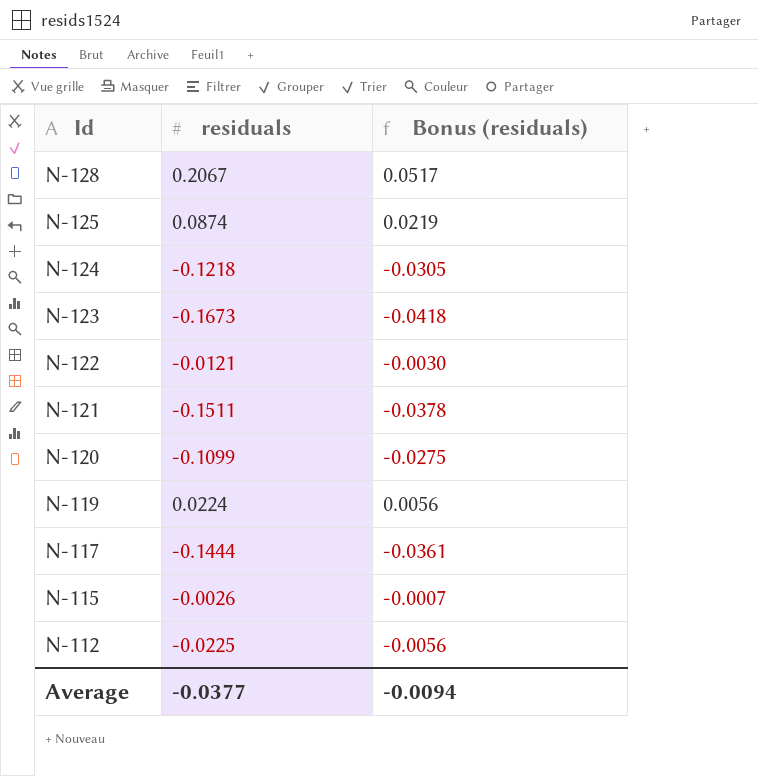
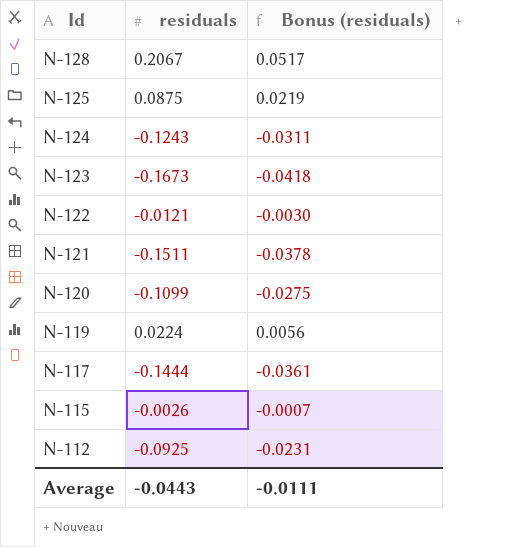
N-125 | residuals: 0.0874 -> 0.0875
N-124 | residuals: -0.1218 -> -0.1243
N-124 | Bonus (residuals): -0.0305 -> -0.0311
N-112 | residuals: -0.0225 -> -0.0925
N-112 | Bonus (residuals): -0.0056 -> -0.0231
Average | residuals: -0.0377 -> -0.0443
Average | Bonus (residuals): -0.0094 -> -0.0111

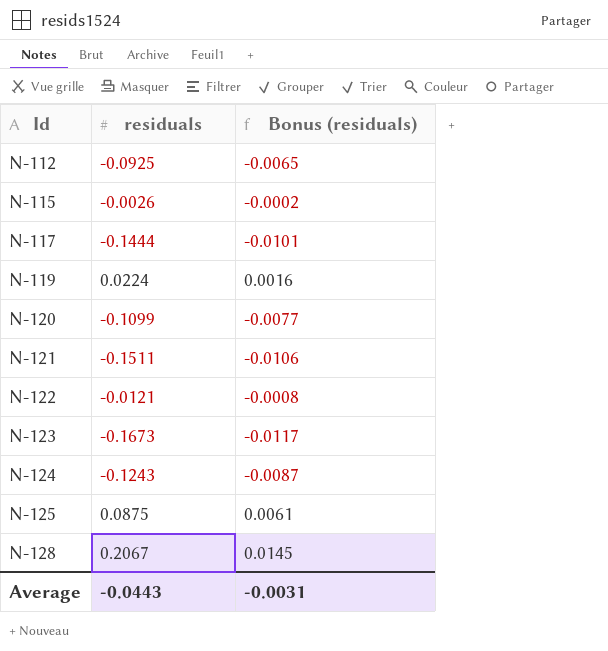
row order: Id descending -> Id ascending
column Bonus (residuals) | formula: [residuals] * 0.25 -> [residuals] * 0.07
Average | Bonus (residuals): -0.0111 -> -0.0031

